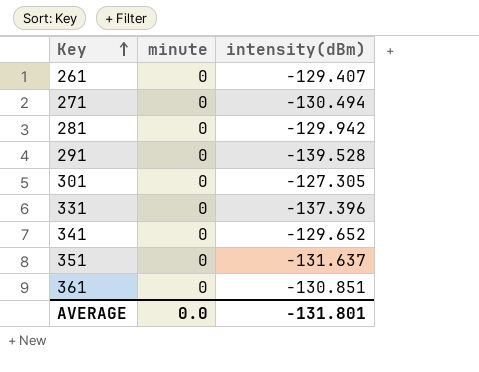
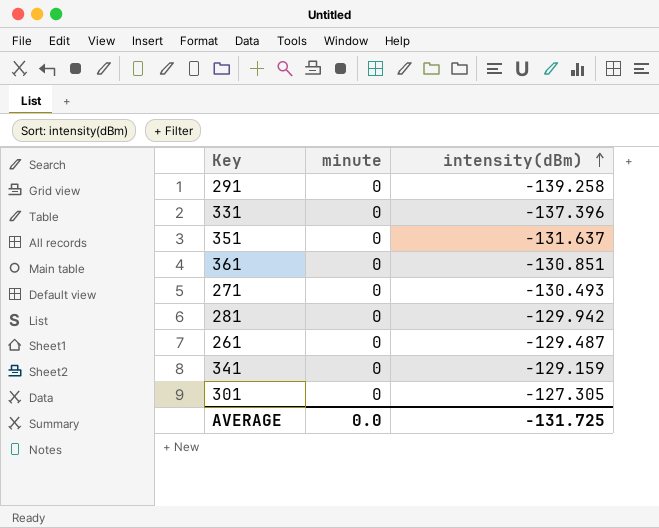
row order: Key ascending -> intensity(dBm) ascending
291 | intensity(dBm): -139.528 -> -139.258
271 | intensity(dBm): -130.494 -> -130.493
261 | intensity(dBm): -129.407 -> -129.487
341 | intensity(dBm): -129.652 -> -129.159
AVERAGE | intensity(dBm): -131.801 -> -131.725

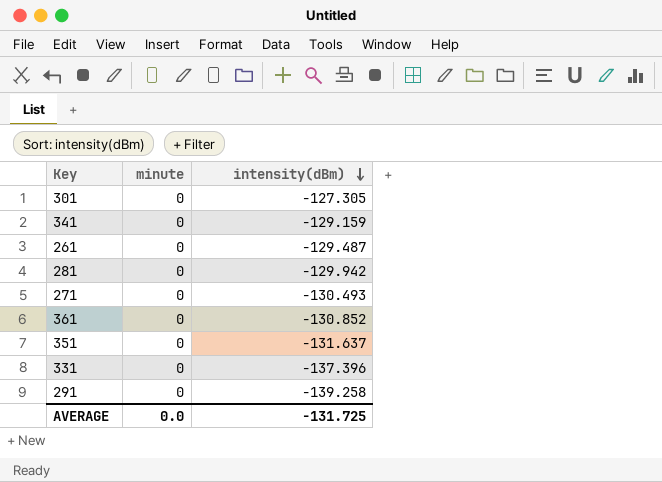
row order: intensity(dBm) ascending -> intensity(dBm) descending
361 | intensity(dBm): -130.851 -> -130.852

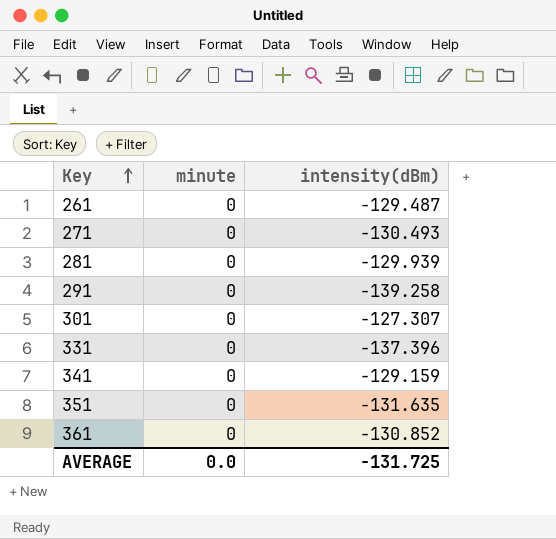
row order: intensity(dBm) descending -> Key ascending
281 | intensity(dBm): -129.942 -> -129.939
301 | intensity(dBm): -127.305 -> -127.307
351 | intensity(dBm): -131.637 -> -131.635

